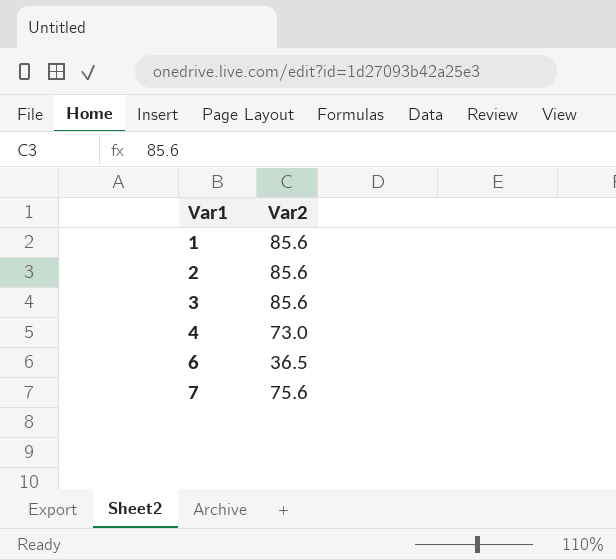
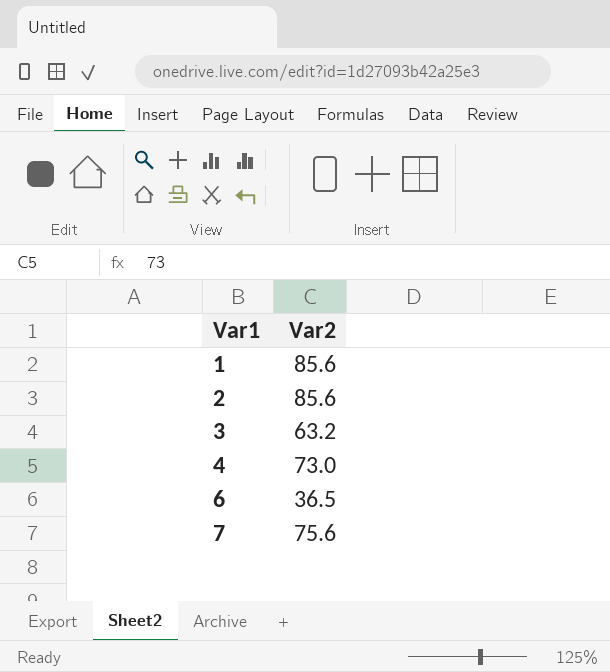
3 | Var2: 85.6 -> 63.2

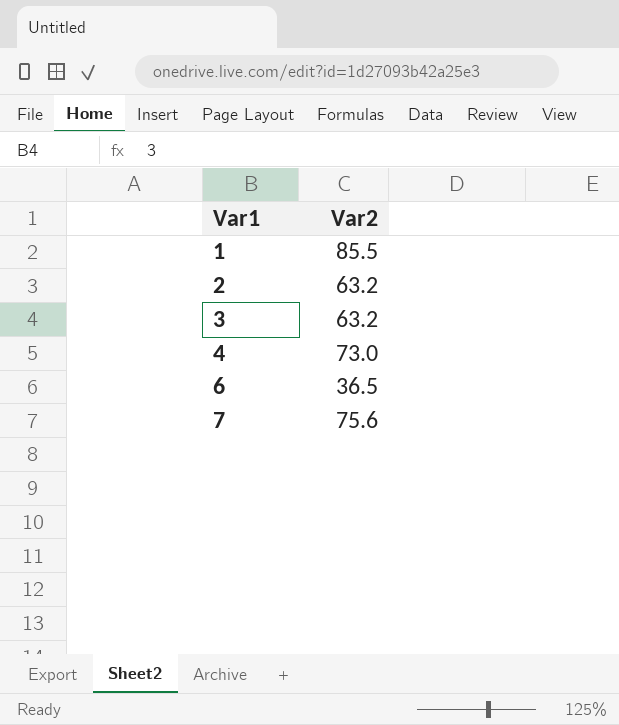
1 | Var2: 85.6 -> 85.5
2 | Var2: 85.6 -> 63.2

